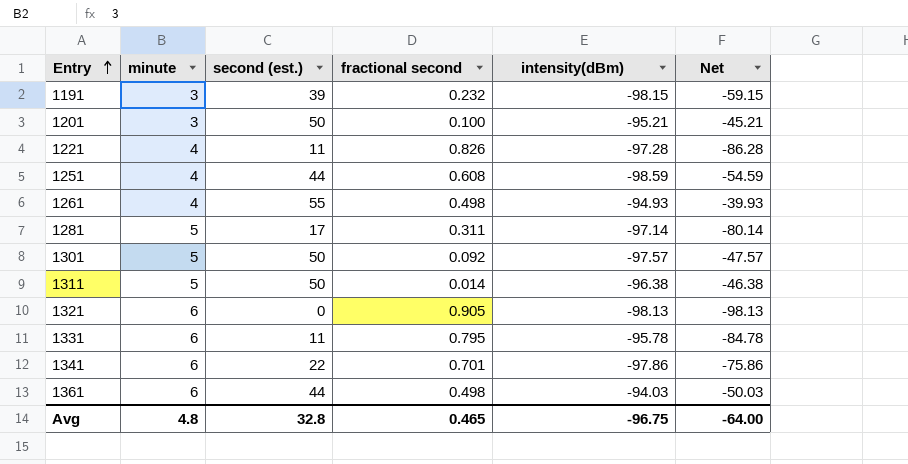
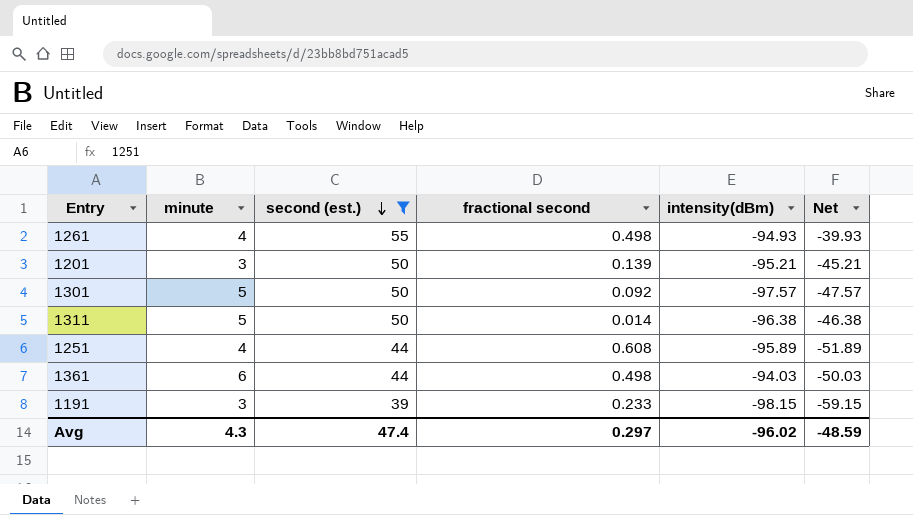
filter: none -> second (est.) >= 39
row order: Entry ascending -> second (est.) descending
1201 | fractional second: 0.100 -> 0.139
1251 | intensity(dBm): -98.59 -> -95.89
1251 | Net: -54.59 -> -51.89
1191 | fractional second: 0.232 -> 0.233
Avg | minute: 4.8 -> 4.3
Avg | second (est.): 32.8 -> 47.4
Avg | fractional second: 0.465 -> 0.297
Avg | intensity(dBm): -96.75 -> -96.02
Avg | Net: -64.00 -> -48.59

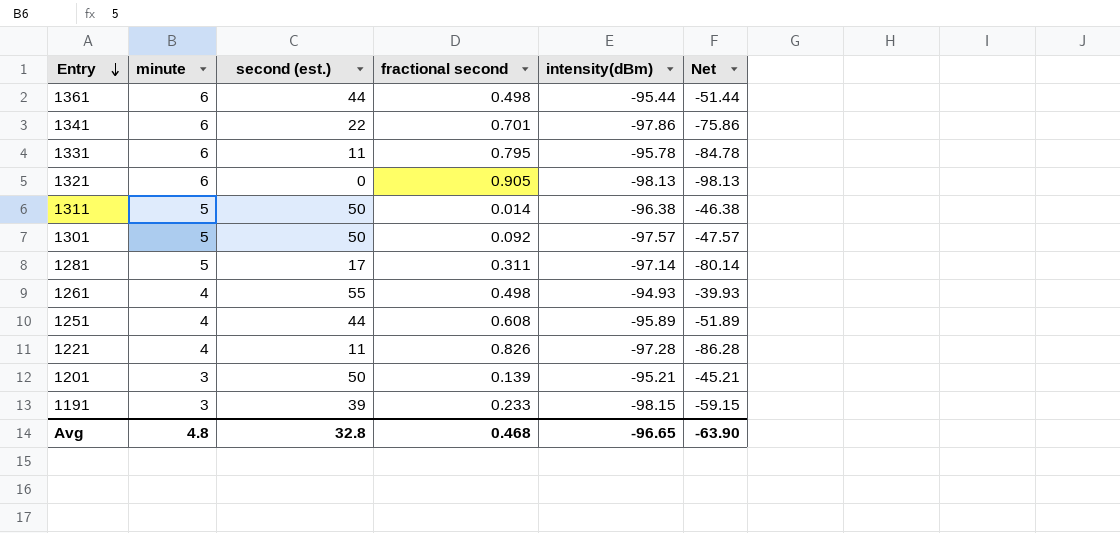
filter: second (est.) >= 39 -> none
row order: second (est.) descending -> Entry descending
1361 | intensity(dBm): -94.03 -> -95.44
1361 | Net: -50.03 -> -51.44
Avg | minute: 4.3 -> 4.8
Avg | second (est.): 47.4 -> 32.8
Avg | fractional second: 0.297 -> 0.468
Avg | intensity(dBm): -96.02 -> -96.65
Avg | Net: -48.59 -> -63.90

